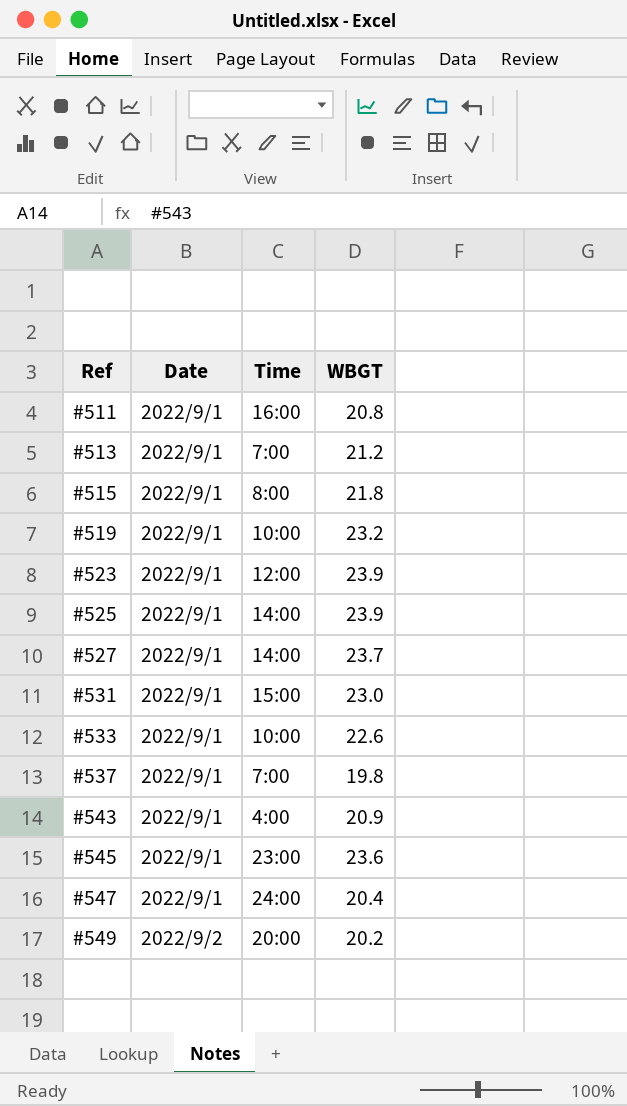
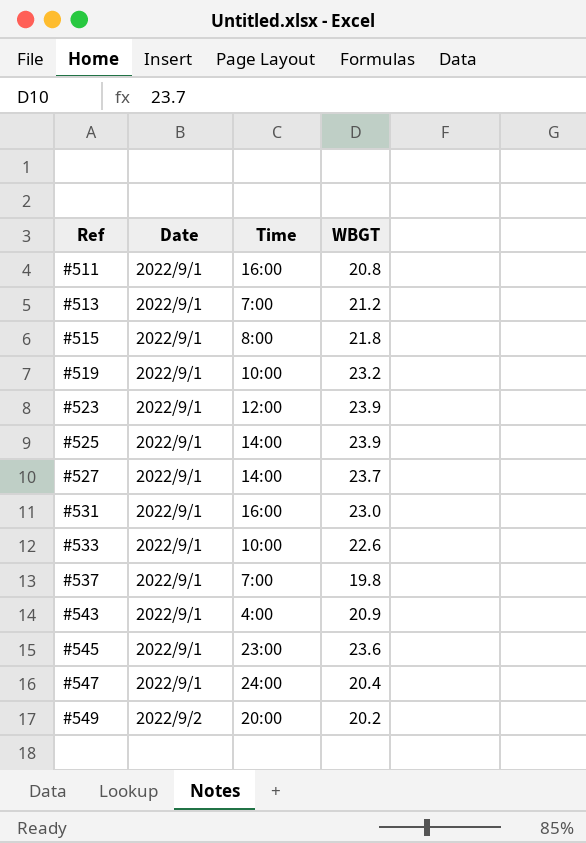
#531 | Time: 15:00 -> 16:00

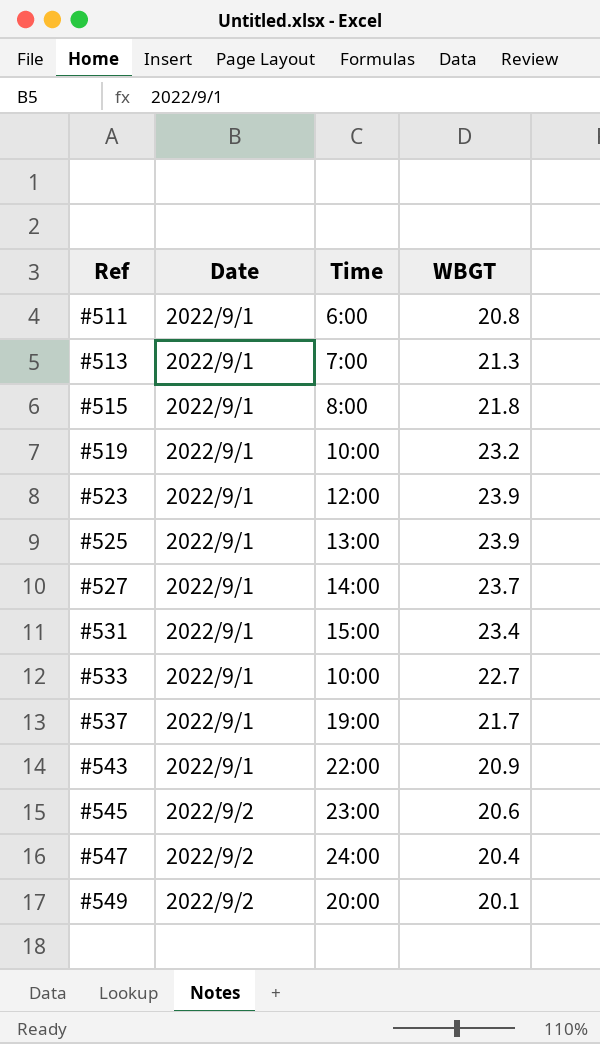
#511 | Time: 16:00 -> 6:00
#513 | WBGT: 21.2 -> 21.3
#525 | Time: 14:00 -> 13:00
#531 | Time: 16:00 -> 15:00
#531 | WBGT: 23.0 -> 23.4
#533 | WBGT: 22.6 -> 22.7
#537 | Time: 7:00 -> 19:00
#537 | WBGT: 19.8 -> 21.7
#543 | Time: 4:00 -> 22:00
#545 | Date: 2022/9/1 -> 2022/9/2
#545 | WBGT: 23.6 -> 20.6
#547 | Date: 2022/9/1 -> 2022/9/2
#549 | WBGT: 20.2 -> 20.1

